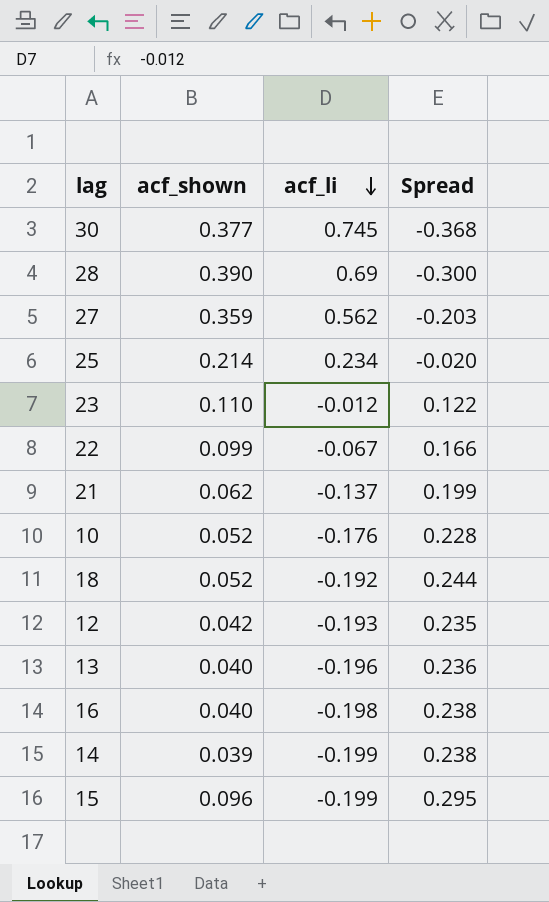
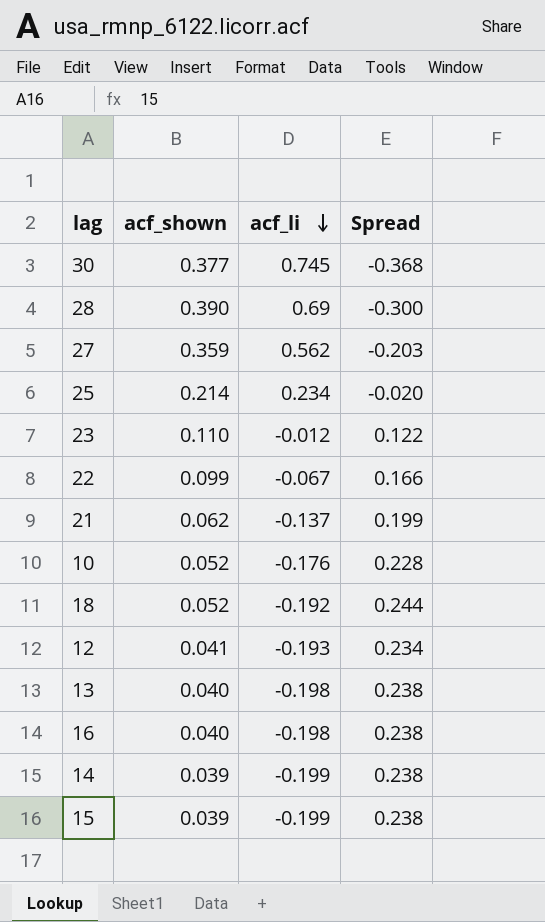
12 | acf_shown: 0.042 -> 0.041
12 | Spread: 0.235 -> 0.234
13 | acf_li: -0.196 -> -0.198
13 | Spread: 0.236 -> 0.238
15 | acf_shown: 0.096 -> 0.039
15 | Spread: 0.295 -> 0.238

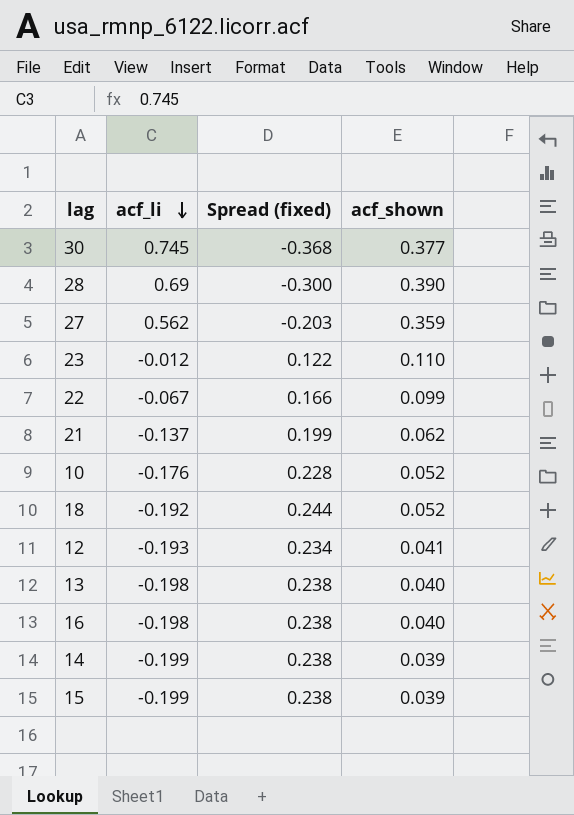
column name: Spread -> Spread (fixed)
column acf_shown | position: 2 -> 4
row 25: 0.214 | 0.234 | -0.020 -> none

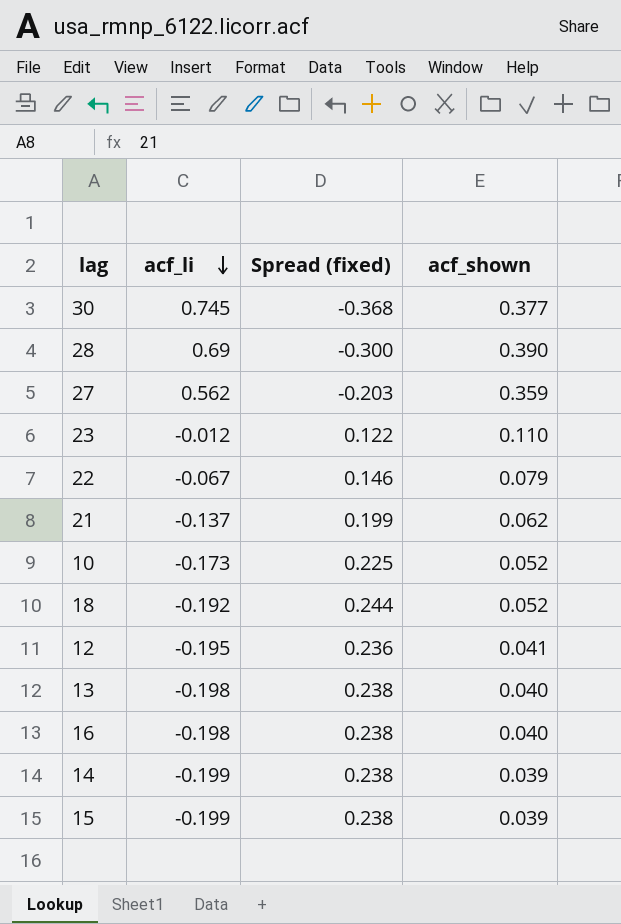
22 | Spread (fixed): 0.166 -> 0.146
22 | acf_shown: 0.099 -> 0.079
10 | acf_li: -0.176 -> -0.173
10 | Spread (fixed): 0.228 -> 0.225
12 | acf_li: -0.193 -> -0.195
12 | Spread (fixed): 0.234 -> 0.236

